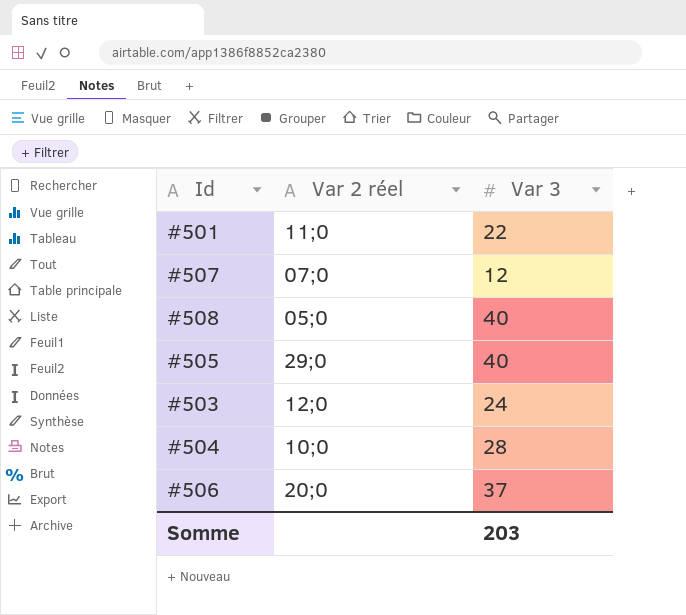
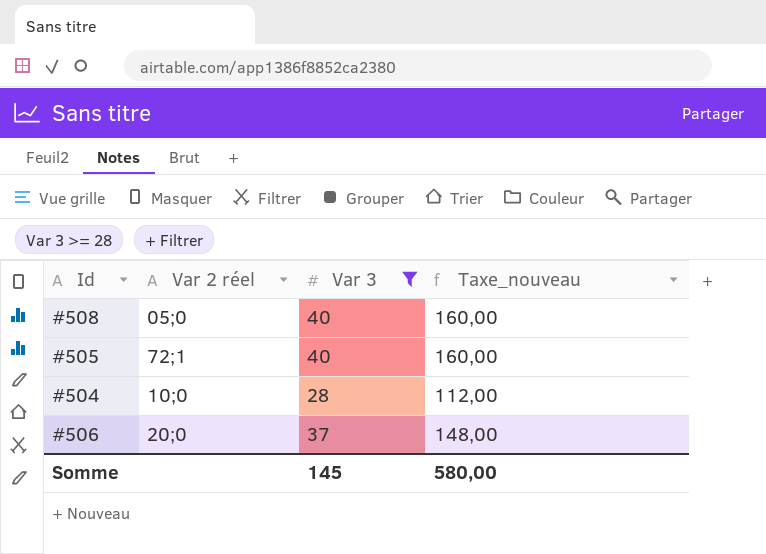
filter: none -> Var 3 >= 28
column Taxe_nouveau | formula: none -> [Var 3] * 4
#505 | Var 2 réel: 29;0 -> 72;1
Somme | Var 3: 203 -> 145

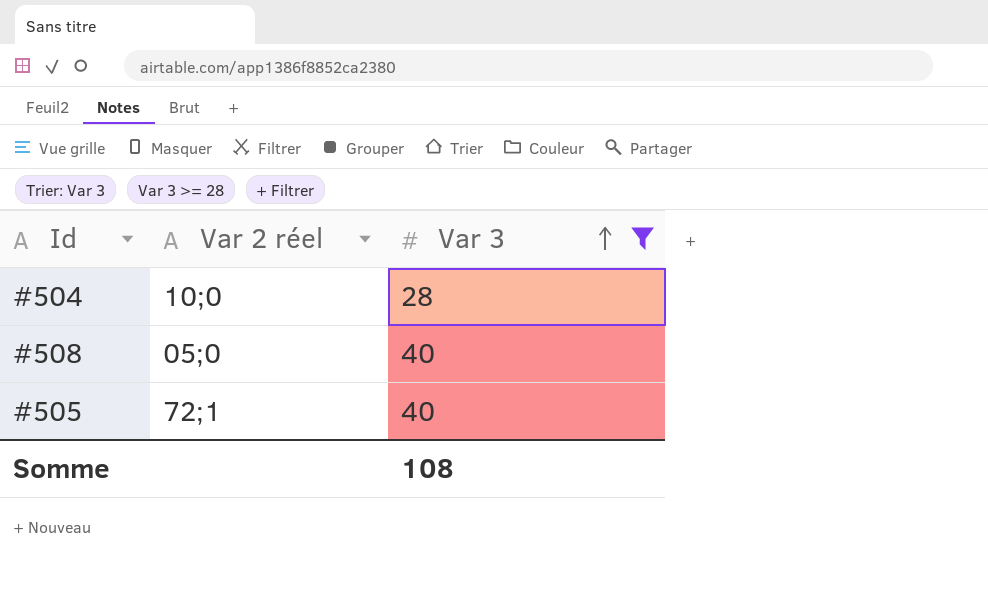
row order: none -> Var 3 ascending
column Taxe_nouveau | formula: [Var 3] * 4 -> none
row #506: 20;0 | 37 | 148,00 -> none
Somme | Var 3: 145 -> 108

